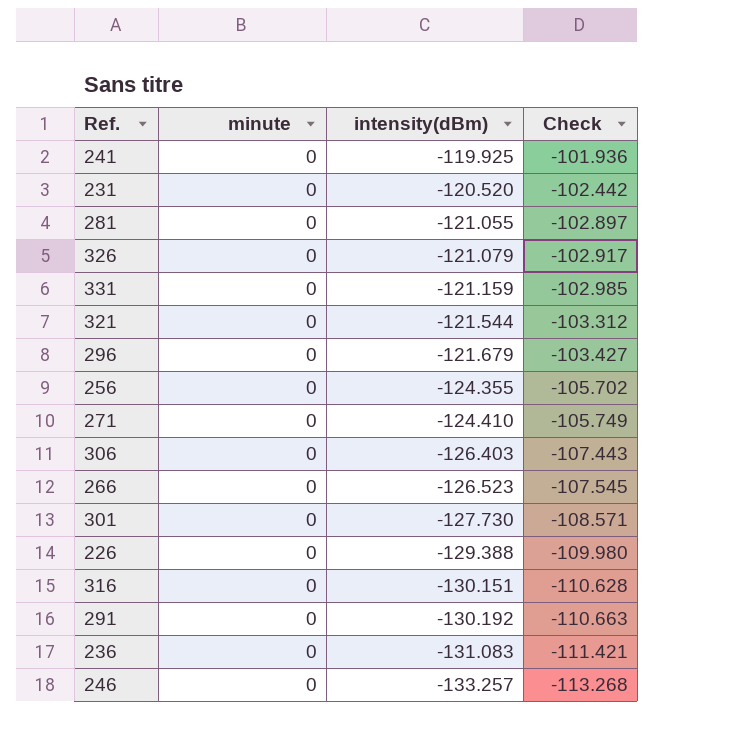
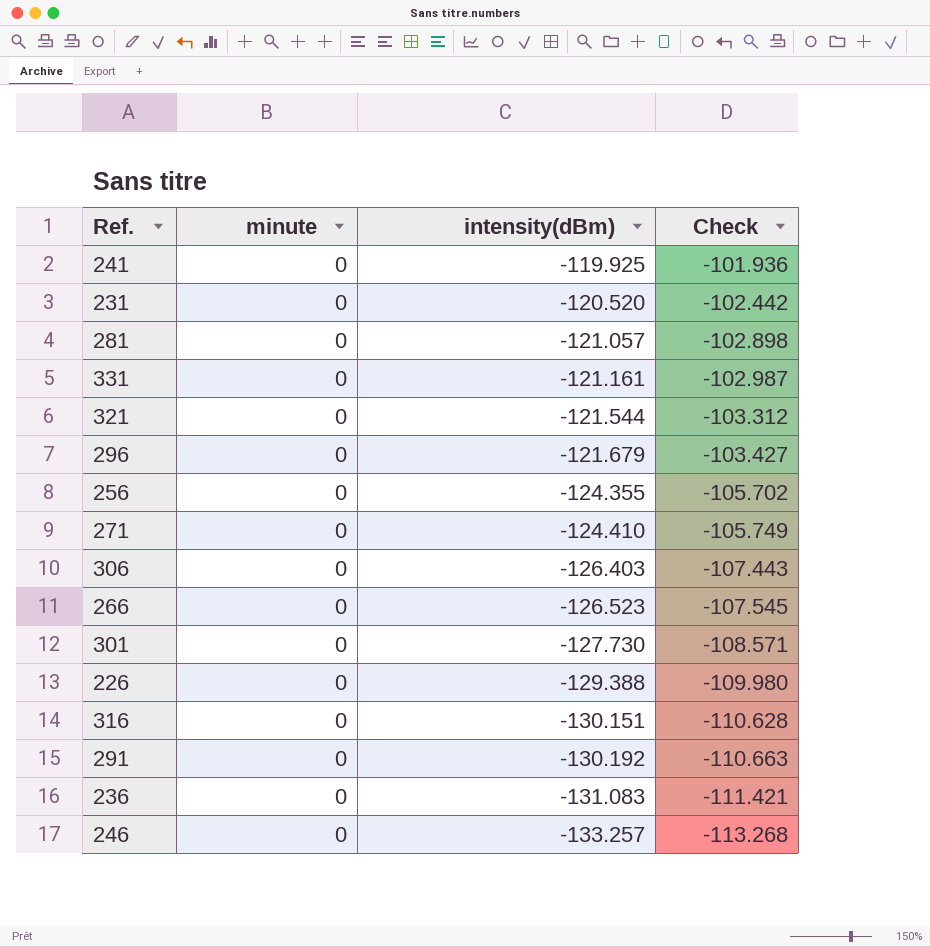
row 326: 0 | -121.079 | -102.917 -> none
281 | intensity(dBm): -121.055 -> -121.057
281 | Check: -102.897 -> -102.898
331 | intensity(dBm): -121.159 -> -121.161
331 | Check: -102.985 -> -102.987

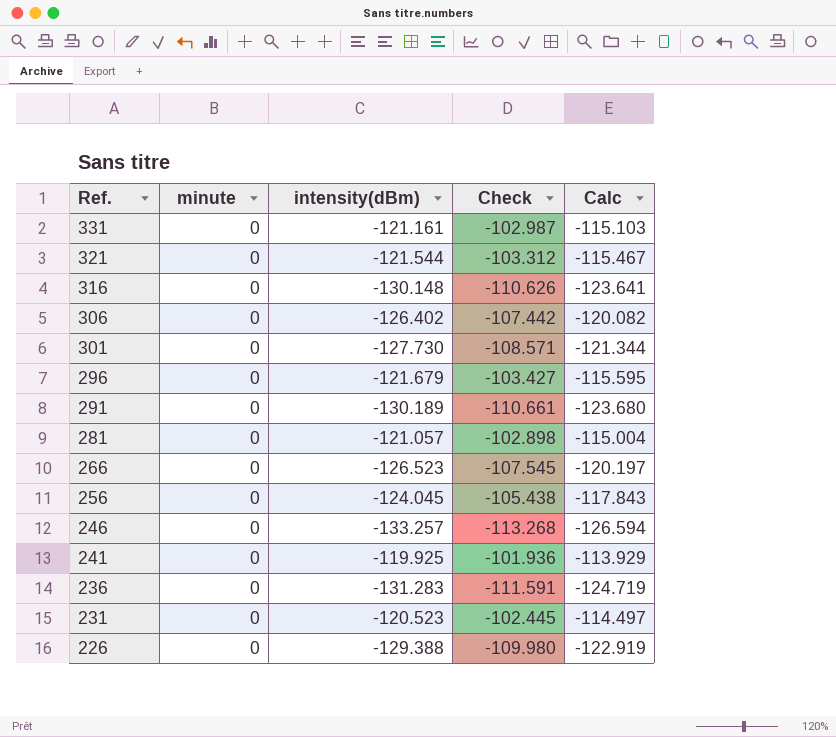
row order: intensity(dBm) descending -> Ref. descending
column Calc | formula: none -> [intensity(dBm)] * 0.95
row 271: 0 | -124.410 | -105.749 -> none
316 | intensity(dBm): -130.151 -> -130.148
316 | Check: -110.628 -> -110.626
306 | intensity(dBm): -126.403 -> -126.402
306 | Check: -107.443 -> -107.442
291 | intensity(dBm): -130.192 -> -130.189
291 | Check: -110.663 -> -110.661
256 | intensity(dBm): -124.355 -> -124.045
256 | Check: -105.702 -> -105.438
236 | intensity(dBm): -131.083 -> -131.283
236 | Check: -111.421 -> -111.591
231 | intensity(dBm): -120.520 -> -120.523
231 | Check: -102.442 -> -102.445

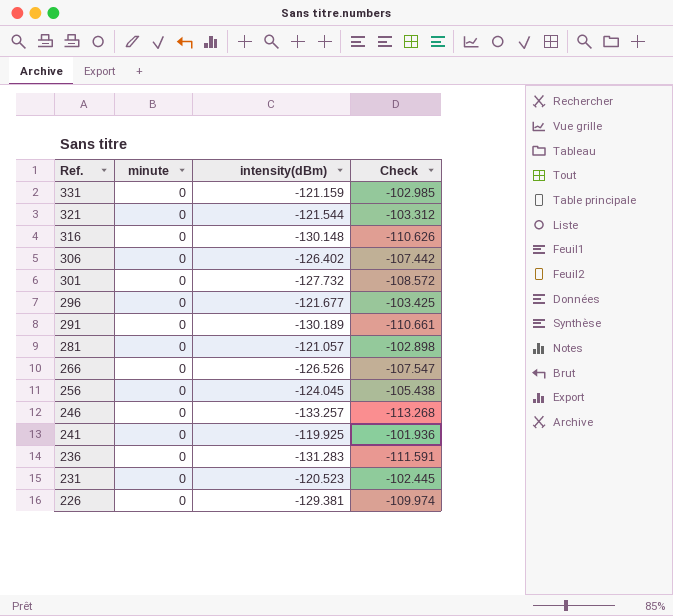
column Calc | formula: [intensity(dBm)] * 0.95 -> none
331 | intensity(dBm): -121.161 -> -121.159
331 | Check: -102.987 -> -102.985
301 | intensity(dBm): -127.730 -> -127.732
301 | Check: -108.571 -> -108.572
296 | intensity(dBm): -121.679 -> -121.677
296 | Check: -103.427 -> -103.425
266 | intensity(dBm): -126.523 -> -126.526
266 | Check: -107.545 -> -107.547
226 | intensity(dBm): -129.388 -> -129.381
226 | Check: -109.980 -> -109.974

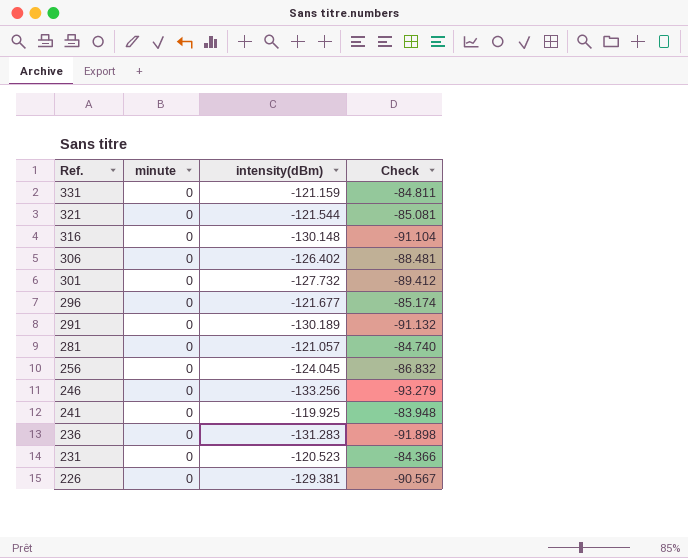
column Check | formula: [intensity(dBm)] * 0.85 -> [intensity(dBm)] * 0.7
row 266: 0 | -126.526 | -107.547 -> none
246 | intensity(dBm): -133.257 -> -133.256

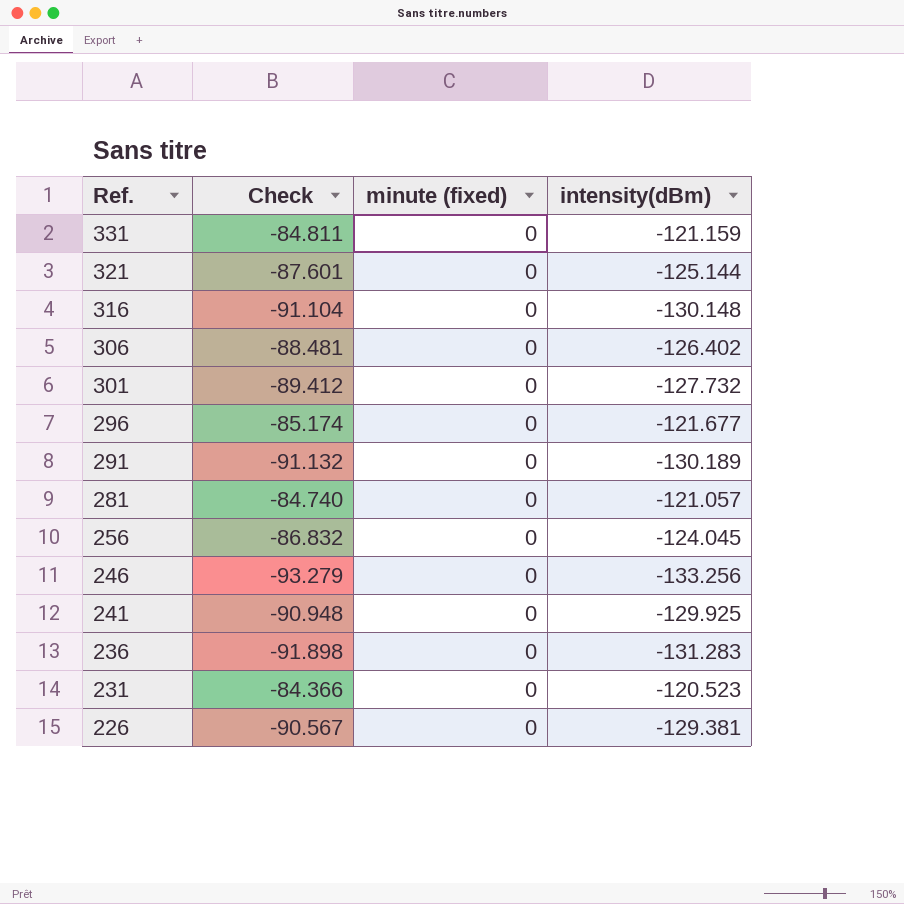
column Check | position: 4 -> 2
column name: minute -> minute (fixed)
321 | Check: -85.081 -> -87.601
321 | intensity(dBm): -121.544 -> -125.144
241 | Check: -83.948 -> -90.948
241 | intensity(dBm): -119.925 -> -129.925

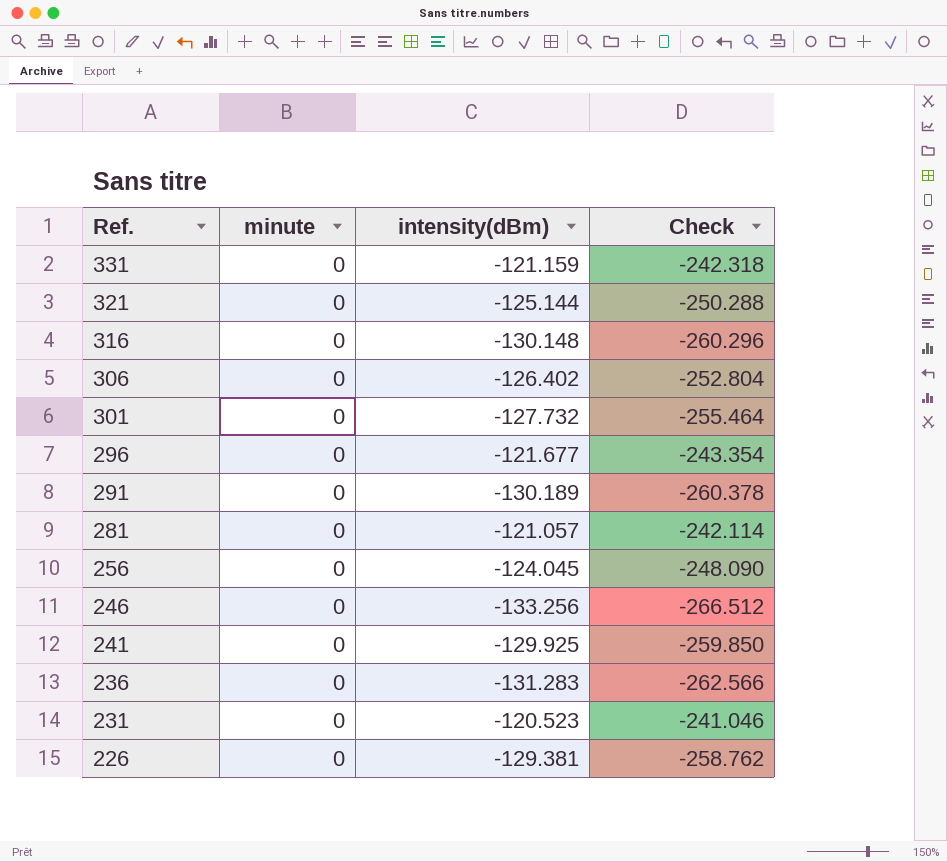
column name: minute (fixed) -> minute
column Check | formula: [intensity(dBm)] * 0.7 -> [intensity(dBm)] * 2
column Check | position: 2 -> 4

